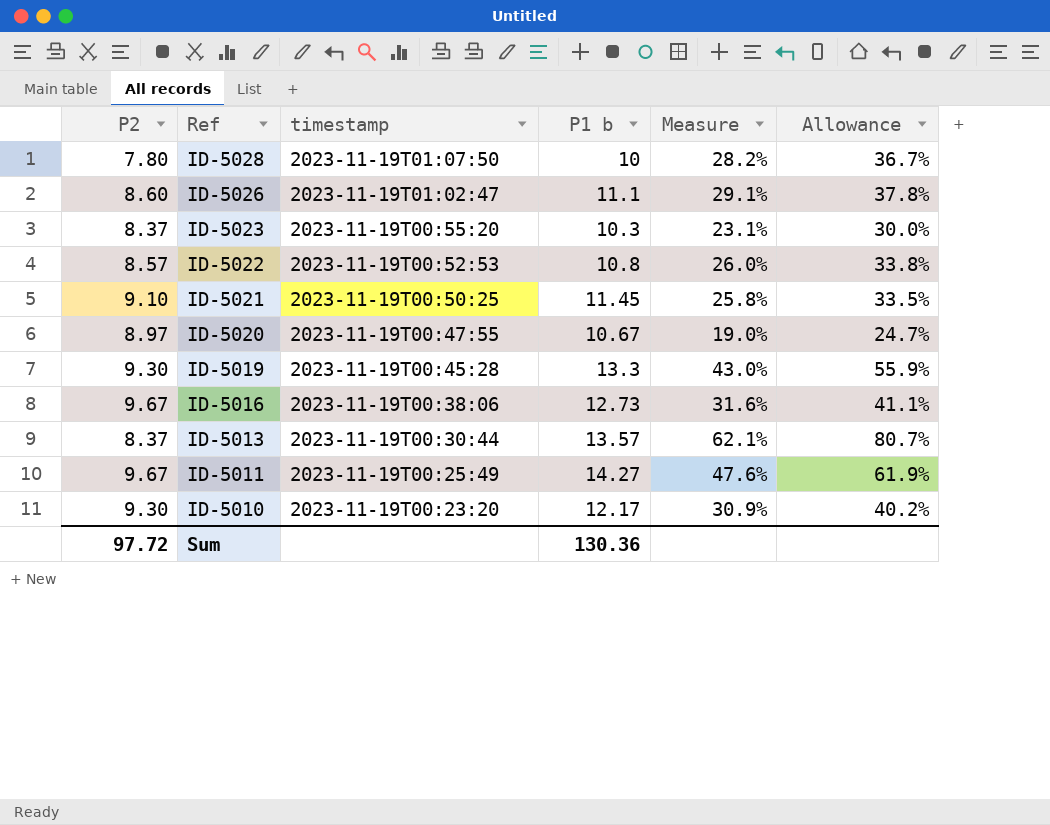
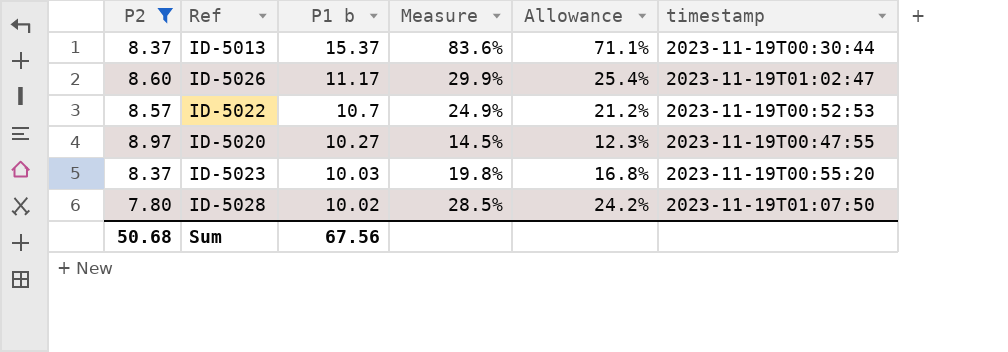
filter: none -> P2 <= 8.97
row order: Ref descending -> P1 b descending
column Allowance | formula: [Measure] * 1.3 -> [Measure] * 0.85
column timestamp | position: 3 -> 6
ID-5013 | P1 b: 13.57 -> 15.37
ID-5013 | Measure: 62.1% -> 83.6%
ID-5026 | P1 b: 11.1 -> 11.17
ID-5026 | Measure: 29.1% -> 29.9%
ID-5022 | P1 b: 10.8 -> 10.7
ID-5022 | Measure: 26.0% -> 24.9%
ID-5020 | P1 b: 10.67 -> 10.27
ID-5020 | Measure: 19.0% -> 14.5%
ID-5023 | P1 b: 10.3 -> 10.03
ID-5023 | Measure: 23.1% -> 19.8%
ID-5028 | P1 b: 10 -> 10.02
ID-5028 | Measure: 28.2% -> 28.5%
Sum | P2: 97.72 -> 50.68
Sum | P1 b: 130.36 -> 67.56

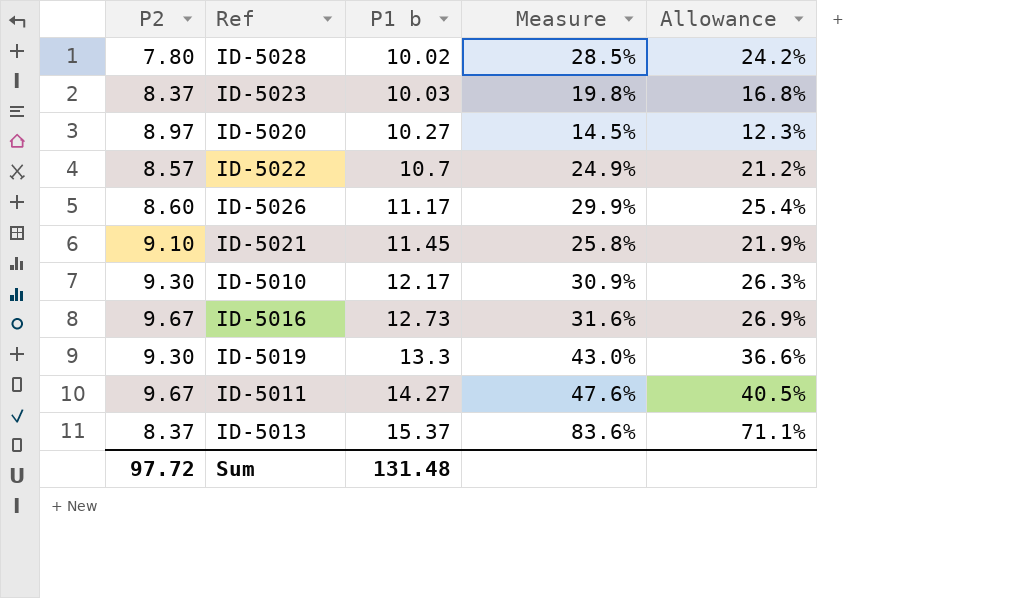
filter: P2 <= 8.97 -> none
row order: P1 b descending -> P1 b ascending
column timestamp | position: 6 -> none
Sum | P2: 50.68 -> 97.72
Sum | P1 b: 67.56 -> 131.48

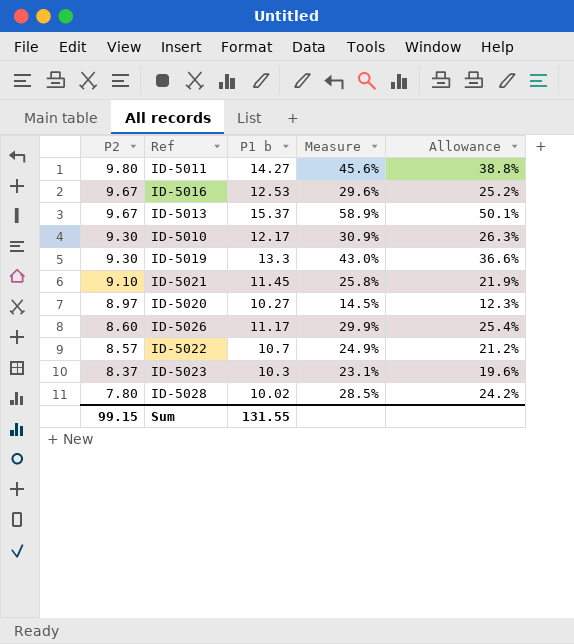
row order: P1 b ascending -> P2 descending
ID-5011 | P2: 9.67 -> 9.80
ID-5011 | Measure: 47.6% -> 45.6%
ID-5011 | Allowance: 40.5% -> 38.8%
ID-5016 | P1 b: 12.73 -> 12.53
ID-5016 | Measure: 31.6% -> 29.6%
ID-5016 | Allowance: 26.9% -> 25.2%
ID-5013 | P2: 8.37 -> 9.67
ID-5013 | Measure: 83.6% -> 58.9%
ID-5013 | Allowance: 71.1% -> 50.1%
ID-5023 | P1 b: 10.03 -> 10.3
ID-5023 | Measure: 19.8% -> 23.1%
ID-5023 | Allowance: 16.8% -> 19.6%
Sum | P2: 97.72 -> 99.15
Sum | P1 b: 131.48 -> 131.55

